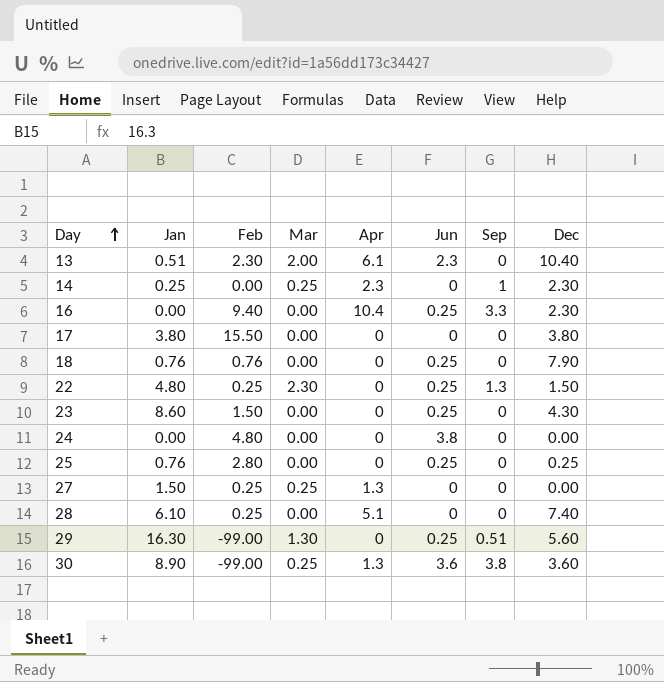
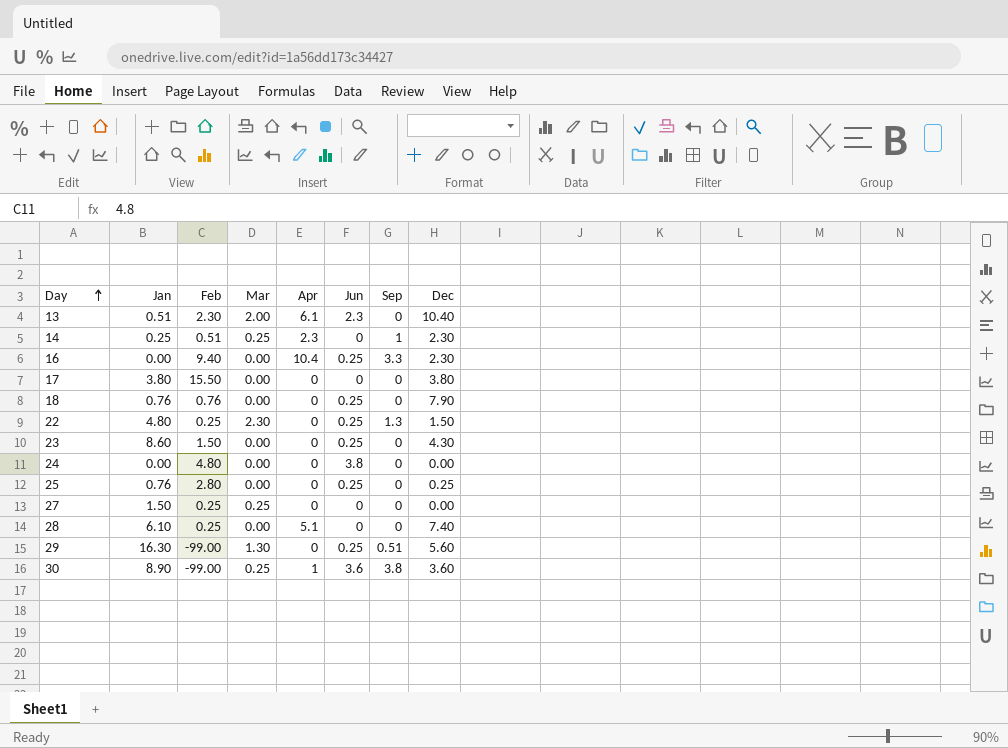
14 | Feb: 0.00 -> 0.51
27 | Apr: 1.3 -> 0
30 | Apr: 1.3 -> 1

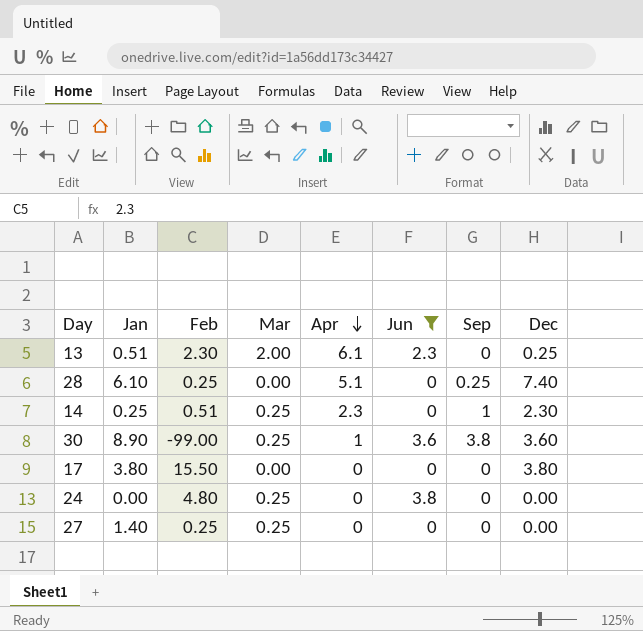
filter: none -> Jun != 0.25
row order: Day ascending -> Apr descending
13 | Dec: 10.40 -> 0.25
28 | Sep: 0 -> 0.25
24 | Mar: 0.00 -> 0.25
27 | Jan: 1.50 -> 1.40

